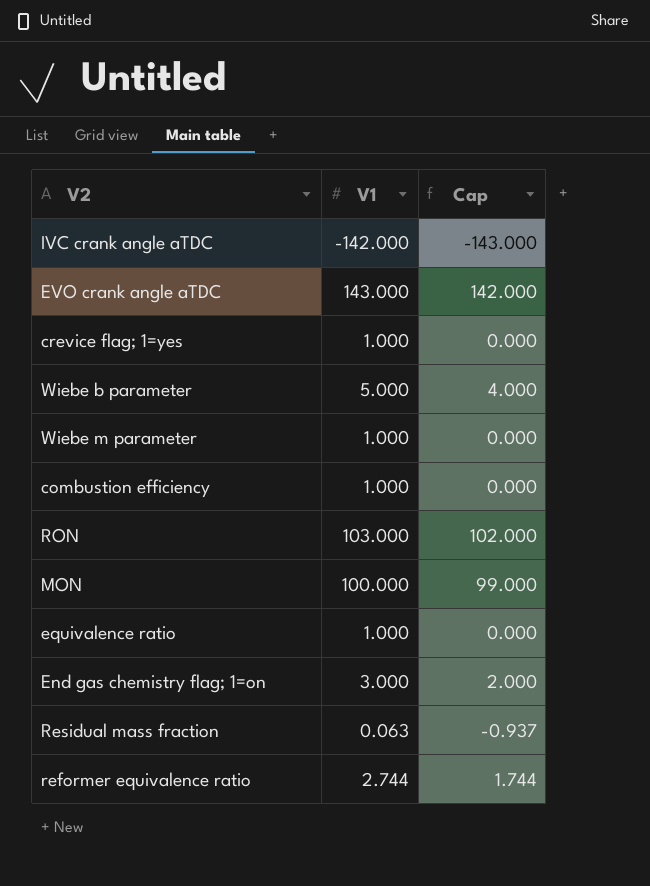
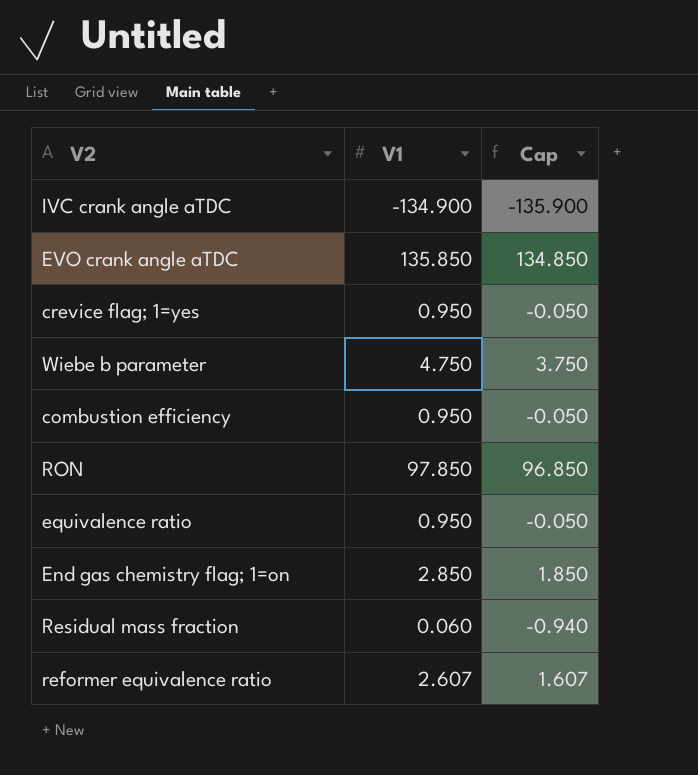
row Wiebe m parameter: 1.000 | 0.000 -> none
row MON: 100.000 | 99.000 -> none
IVC crank angle aTDC | V1: -142.000 -> -134.900
IVC crank angle aTDC | Cap: -143.000 -> -135.900
EVO crank angle aTDC | V1: 143.000 -> 135.850
EVO crank angle aTDC | Cap: 142.000 -> 134.850
crevice flag; 1=yes | V1: 1.000 -> 0.950
crevice flag; 1=yes | Cap: 0.000 -> -0.050
Wiebe b parameter | V1: 5.000 -> 4.750
Wiebe b parameter | Cap: 4.000 -> 3.750
combustion efficiency | V1: 1.000 -> 0.950
combustion efficiency | Cap: 0.000 -> -0.050
RON | V1: 103.000 -> 97.850
RON | Cap: 102.000 -> 96.850
equivalence ratio | V1: 1.000 -> 0.950
equivalence ratio | Cap: 0.000 -> -0.050
End gas chemistry flag; 1=on | V1: 3.000 -> 2.850
End gas chemistry flag; 1=on | Cap: 2.000 -> 1.850
Residual mass fraction | V1: 0.063 -> 0.060
Residual mass fraction | Cap: -0.937 -> -0.940
reformer equivalence ratio | V1: 2.744 -> 2.607
reformer equivalence ratio | Cap: 1.744 -> 1.607

